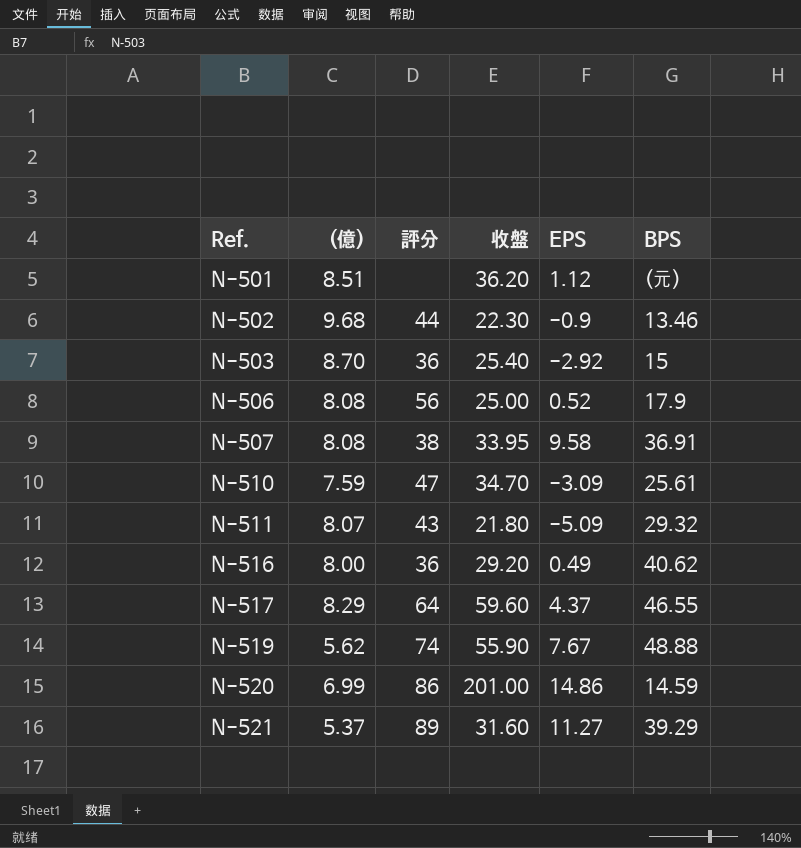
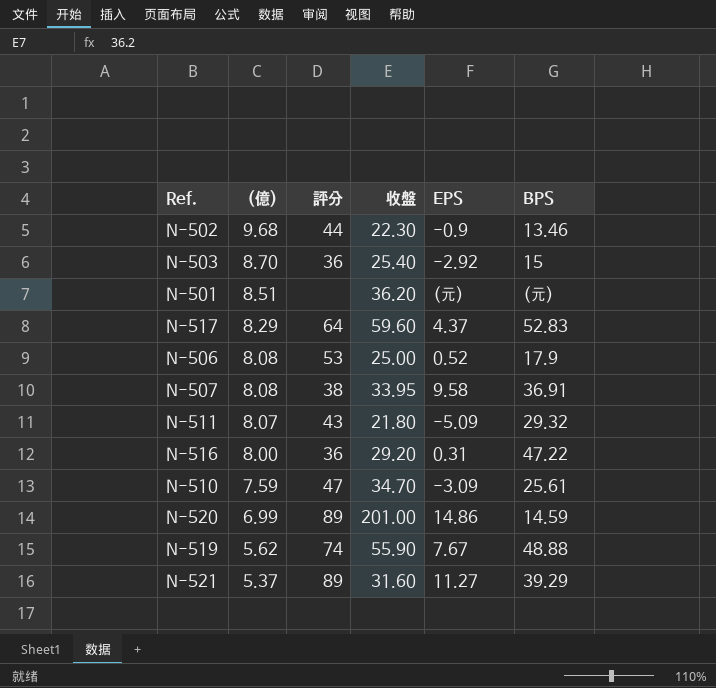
row order: Ref. ascending -> (億) descending
N-501 | EPS: 1.12 -> (元)
N-517 | BPS: 46.55 -> 52.83
N-506 | 評分: 56 -> 53
N-516 | EPS: 0.49 -> 0.31
N-516 | BPS: 40.62 -> 47.22
N-520 | 評分: 86 -> 89

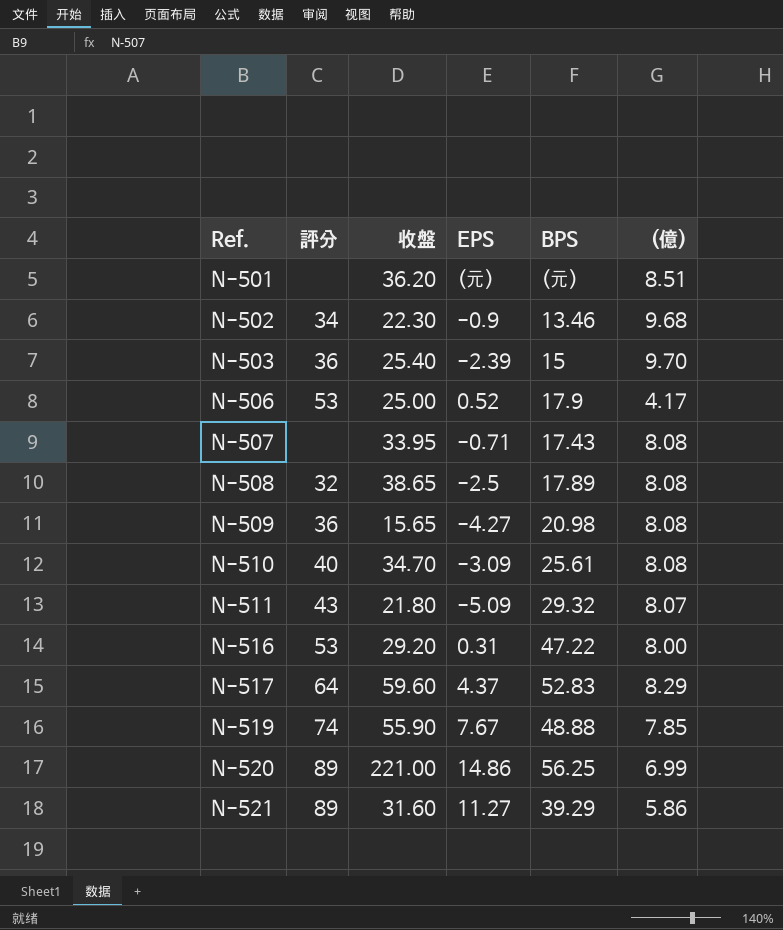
row order: (億) descending -> Ref. ascending
column (億) | position: 2 -> 6
N-502 | 評分: 44 -> 34
N-503 | EPS: -2.92 -> -2.39
N-503 | (億): 8.70 -> 9.70
N-506 | (億): 8.08 -> 4.17
N-507 | 評分: 38 -> none
N-507 | EPS: 9.58 -> -0.71
N-507 | BPS: 36.91 -> 17.43
row N-508: none -> 32 | 38.65 | -2.5 | 17.89 | 8.08
row N-509: none -> 36 | 15.65 | -4.27 | 20.98 | 8.08
N-510 | 評分: 47 -> 40
N-510 | (億): 7.59 -> 8.08
N-516 | 評分: 36 -> 53
N-519 | (億): 5.62 -> 7.85
N-520 | 收盤: 201.00 -> 221.00
N-520 | BPS: 14.59 -> 56.25
N-521 | (億): 5.37 -> 5.86

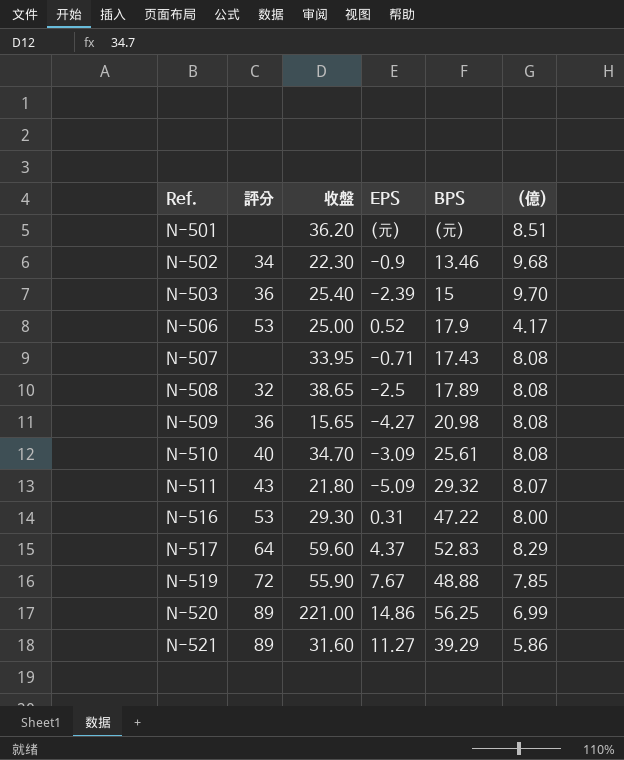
N-516 | 收盤: 29.20 -> 29.30
N-519 | 評分: 74 -> 72

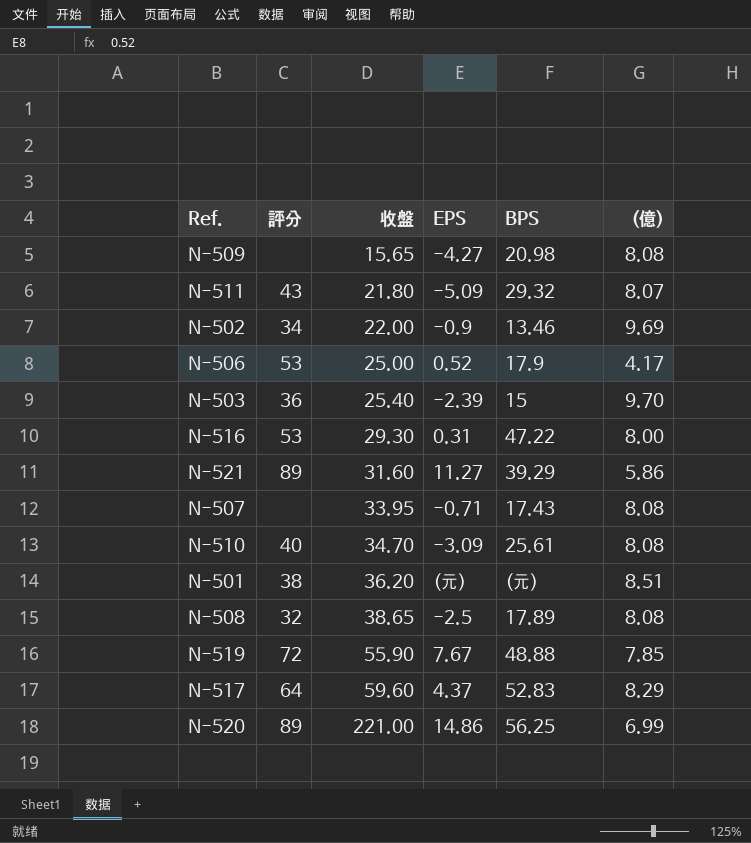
row order: Ref. ascending -> 收盤 ascending
N-509 | 評分: 36 -> none
N-502 | 收盤: 22.30 -> 22.00
N-502 | (億): 9.68 -> 9.69
N-501 | 評分: none -> 38

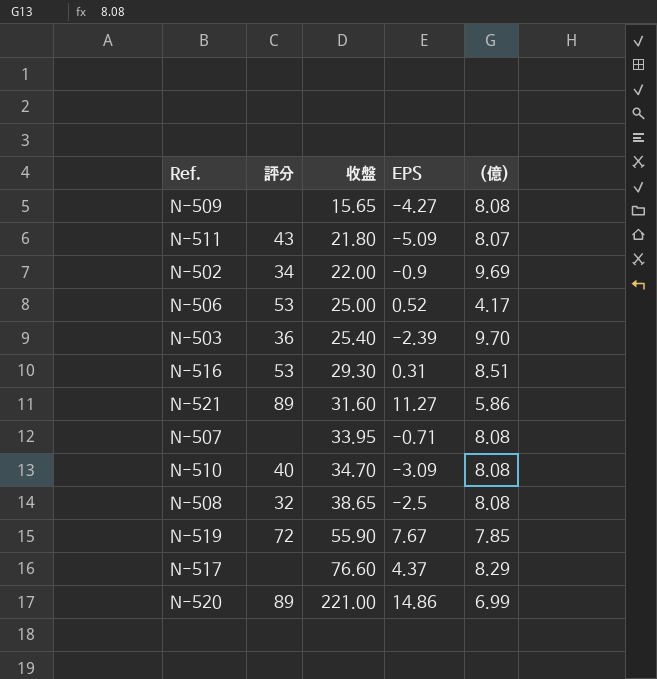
column BPS | position: 5 -> none
row N-501: 38 | 36.20 | (元) | (元) | 8.51 -> none
N-516 | (億): 8.00 -> 8.51
N-517 | 評分: 64 -> none
N-517 | 收盤: 59.60 -> 76.60

